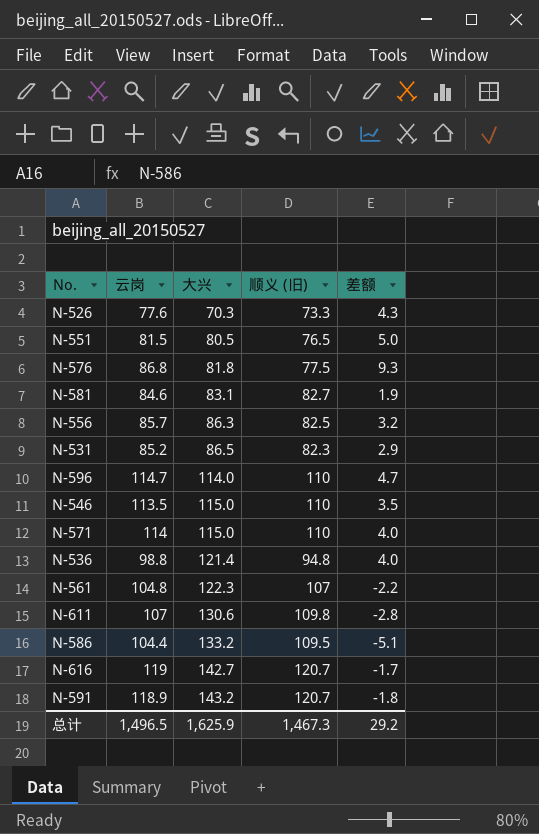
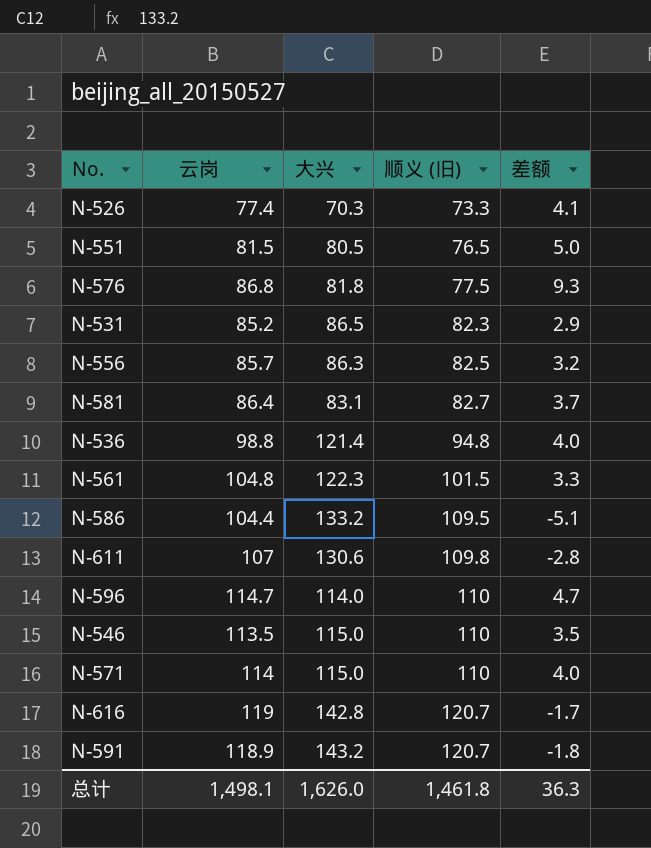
row order: 大兴 ascending -> 顺义 (旧) ascending
N-526 | 云岗: 77.6 -> 77.4
N-526 | 差额: 4.3 -> 4.1
N-581 | 云岗: 84.6 -> 86.4
N-581 | 差额: 1.9 -> 3.7
N-561 | 顺义 (旧): 107 -> 101.5
N-561 | 差额: -2.2 -> 3.3
N-616 | 大兴: 142.7 -> 142.8
总计 | 云岗: 1,496.5 -> 1,498.1
总计 | 大兴: 1,625.9 -> 1,626.0
总计 | 顺义 (旧): 1,467.3 -> 1,461.8
总计 | 差额: 29.2 -> 36.3

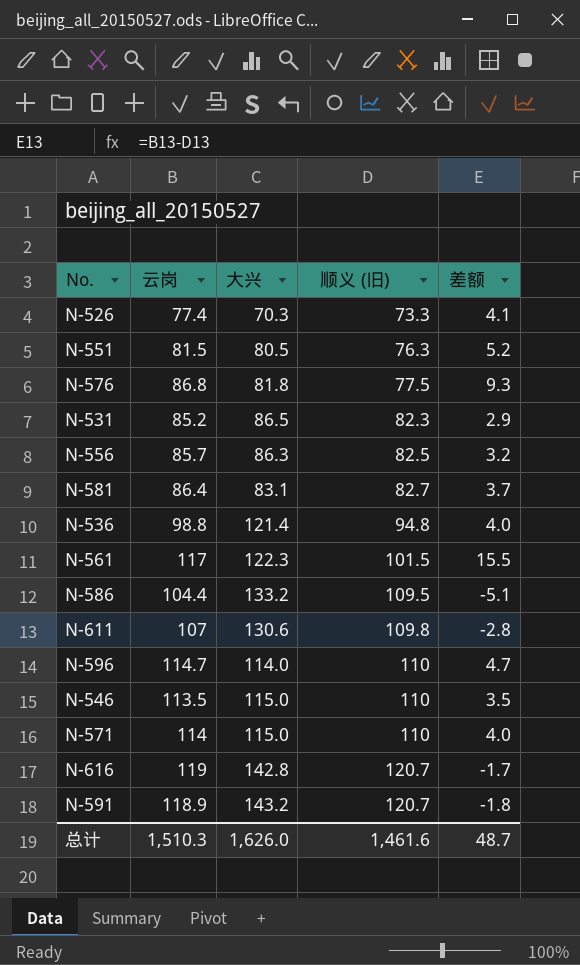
N-551 | 顺义 (旧): 76.5 -> 76.3
N-551 | 差额: 5.0 -> 5.2
N-561 | 云岗: 104.8 -> 117
N-561 | 差额: 3.3 -> 15.5
总计 | 云岗: 1,498.1 -> 1,510.3
总计 | 顺义 (旧): 1,461.8 -> 1,461.6
总计 | 差额: 36.3 -> 48.7

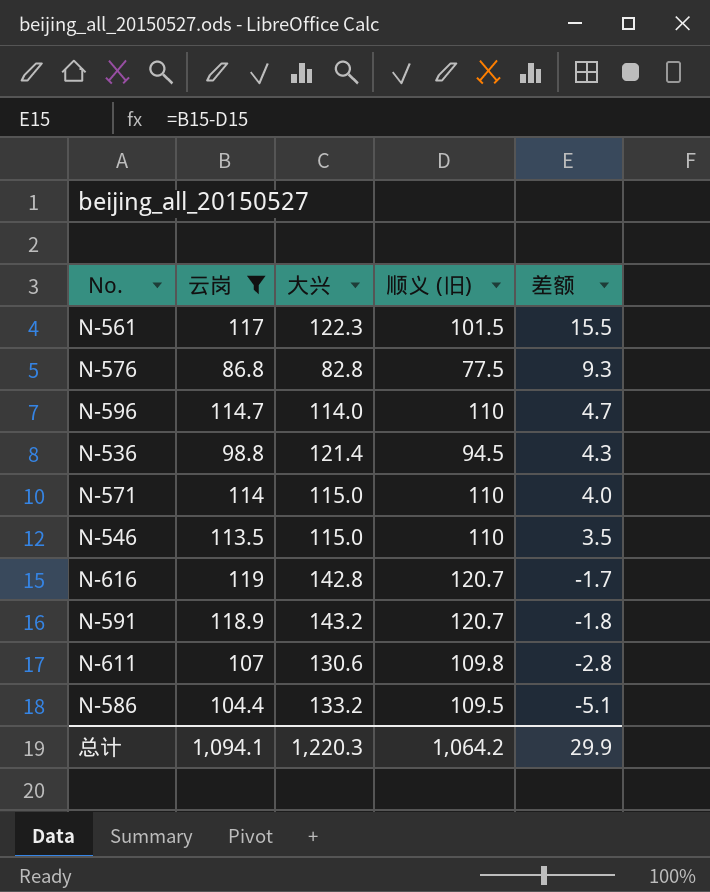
filter: none -> 云岗 >= 86.8
row order: 顺义 (旧) ascending -> 差额 descending
N-576 | 大兴: 81.8 -> 82.8
N-536 | 顺义 (旧): 94.8 -> 94.5
N-536 | 差额: 4.0 -> 4.3
总计 | 云岗: 1,510.3 -> 1,094.1
总计 | 大兴: 1,626.0 -> 1,220.3
总计 | 顺义 (旧): 1,461.6 -> 1,064.2
总计 | 差额: 48.7 -> 29.9

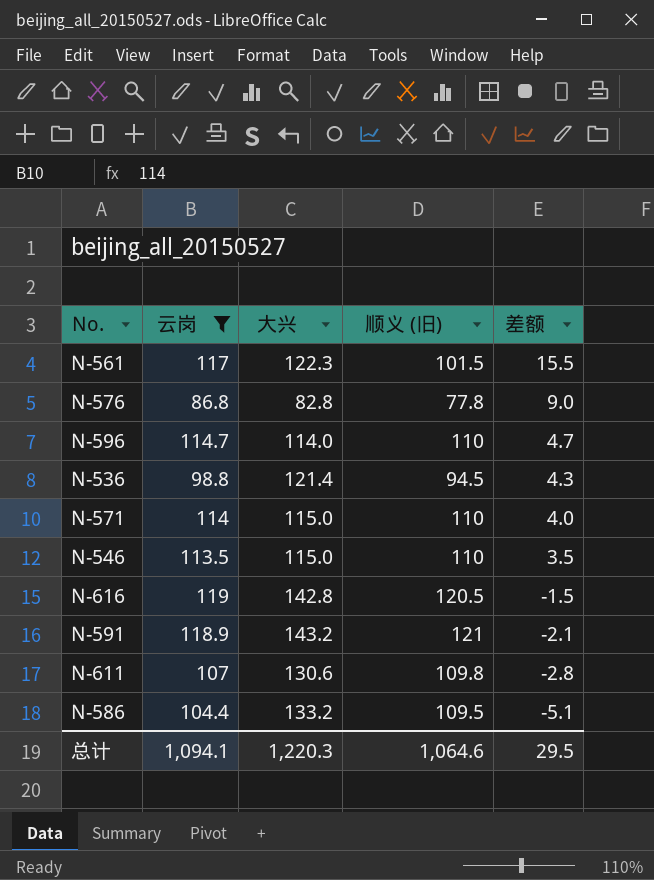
N-576 | 顺义 (旧): 77.5 -> 77.8
N-576 | 差额: 9.3 -> 9.0
N-616 | 顺义 (旧): 120.7 -> 120.5
N-616 | 差额: -1.7 -> -1.5
N-591 | 顺义 (旧): 120.7 -> 121
N-591 | 差额: -1.8 -> -2.1
总计 | 顺义 (旧): 1,064.2 -> 1,064.6
总计 | 差额: 29.9 -> 29.5

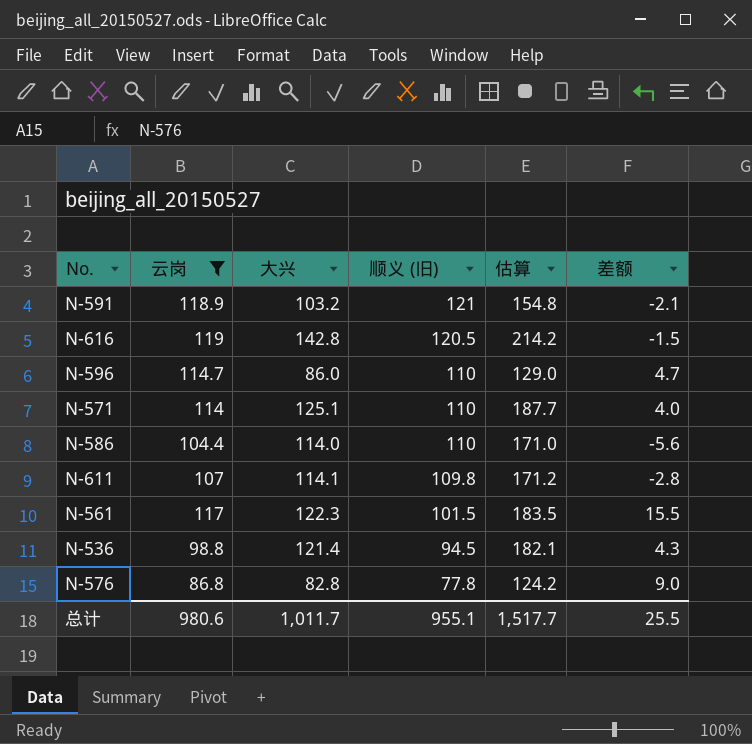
row order: 差额 descending -> 顺义 (旧) descending
column 估算 | formula: none -> [大兴] * 1.5
row N-546: 113.5 | 115.0 | 110 | 3.5 -> none
N-591 | 大兴: 143.2 -> 103.2
N-596 | 大兴: 114.0 -> 86.0
N-571 | 大兴: 115.0 -> 125.1
N-586 | 大兴: 133.2 -> 114.0
N-586 | 顺义 (旧): 109.5 -> 110
N-586 | 差额: -5.1 -> -5.6
N-611 | 大兴: 130.6 -> 114.1
总计 | 云岗: 1,094.1 -> 980.6
总计 | 大兴: 1,220.3 -> 1,011.7
总计 | 顺义 (旧): 1,064.6 -> 955.1
总计 | 差额: 29.5 -> 25.5

